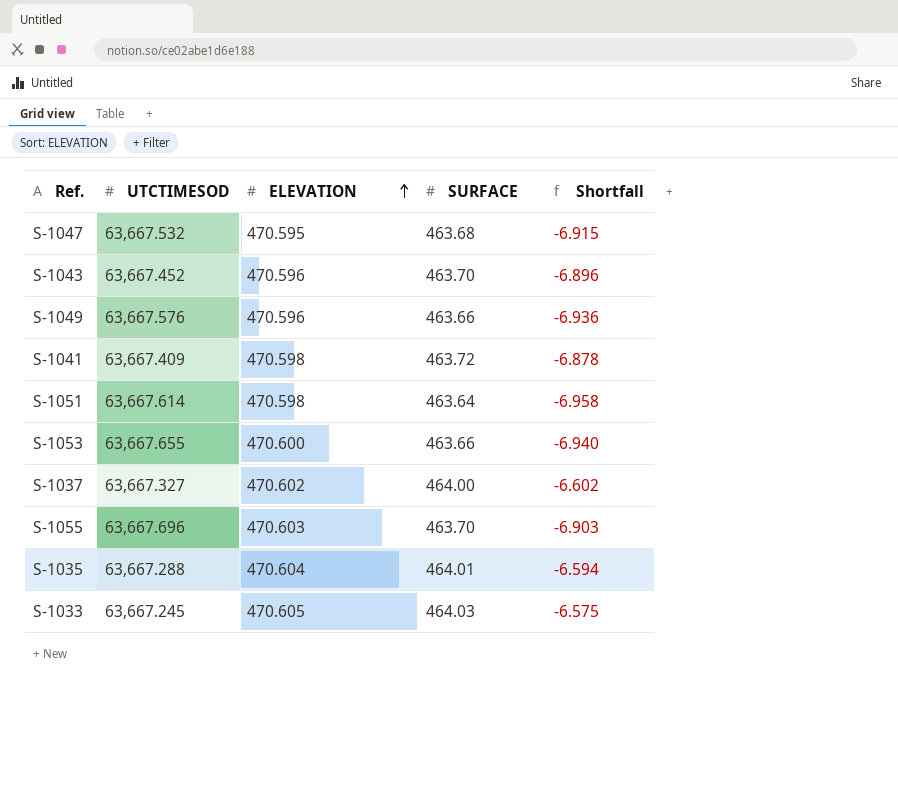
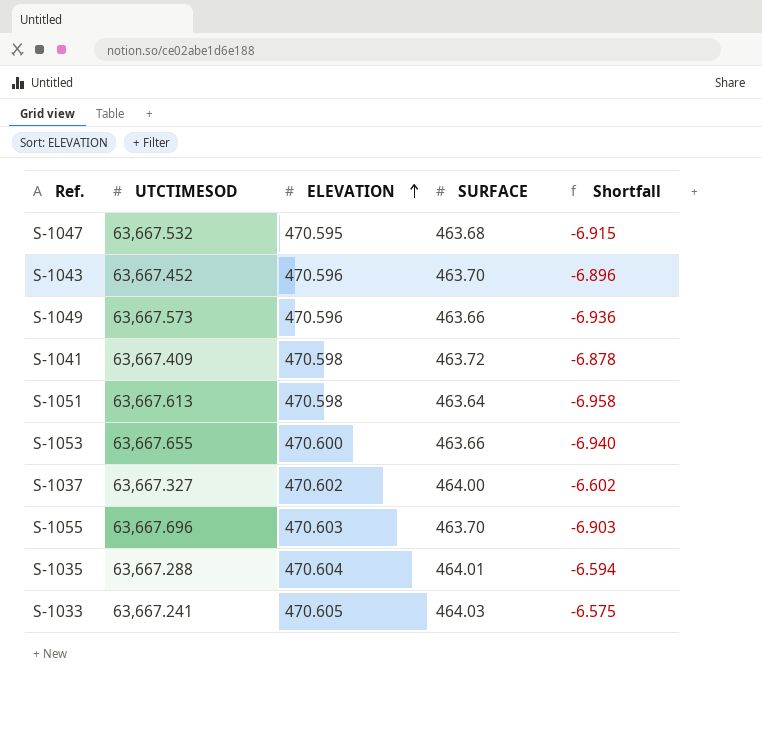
S-1049 | UTCTIMESOD: 63,667.576 -> 63,667.573
S-1051 | UTCTIMESOD: 63,667.614 -> 63,667.613
S-1033 | UTCTIMESOD: 63,667.245 -> 63,667.241

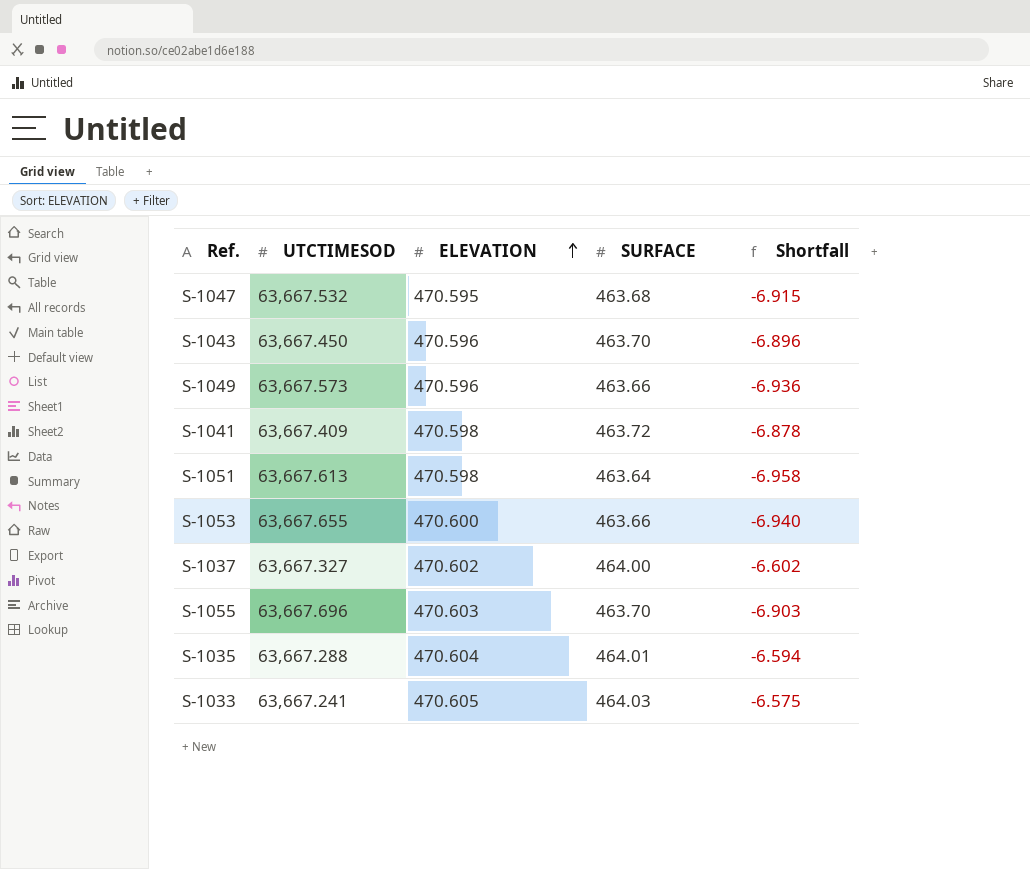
S-1043 | UTCTIMESOD: 63,667.452 -> 63,667.450

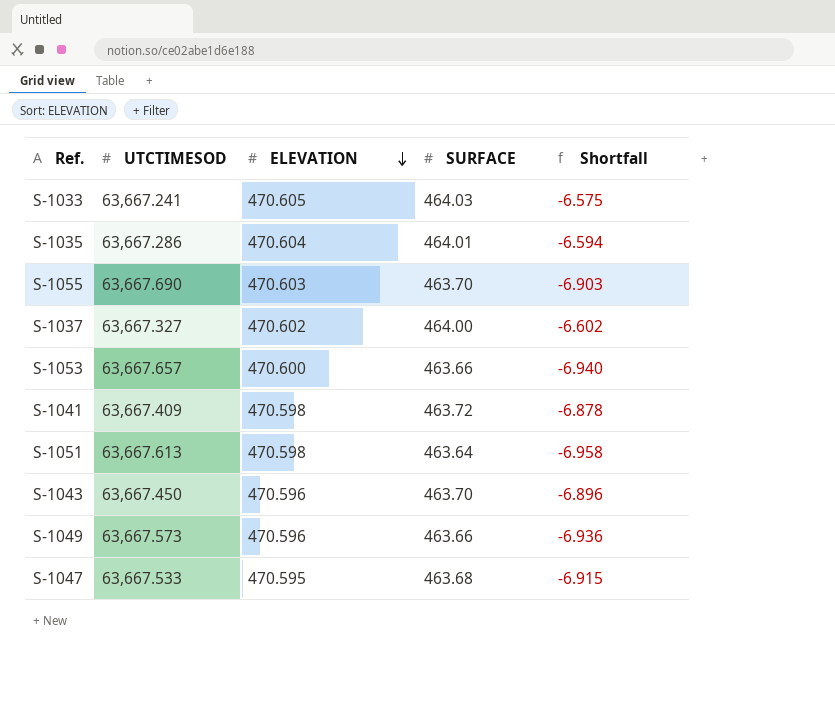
row order: ELEVATION ascending -> ELEVATION descending
S-1035 | UTCTIMESOD: 63,667.288 -> 63,667.286
S-1055 | UTCTIMESOD: 63,667.696 -> 63,667.690
S-1053 | UTCTIMESOD: 63,667.655 -> 63,667.657
S-1047 | UTCTIMESOD: 63,667.532 -> 63,667.533

